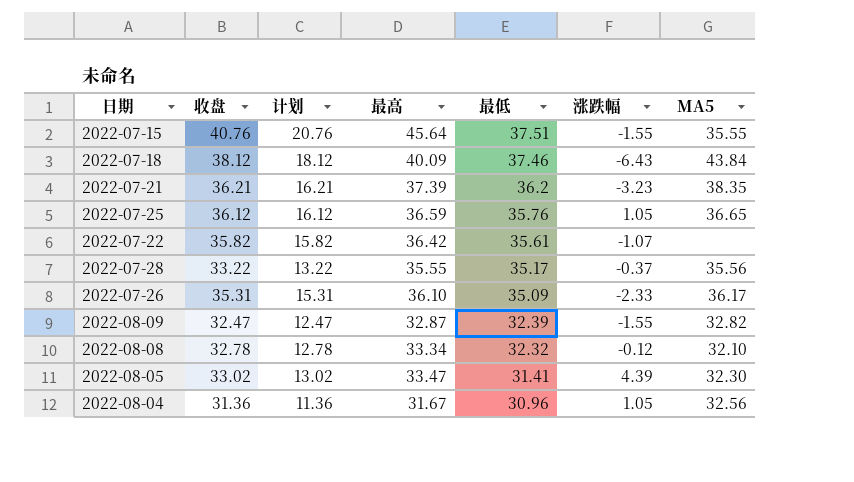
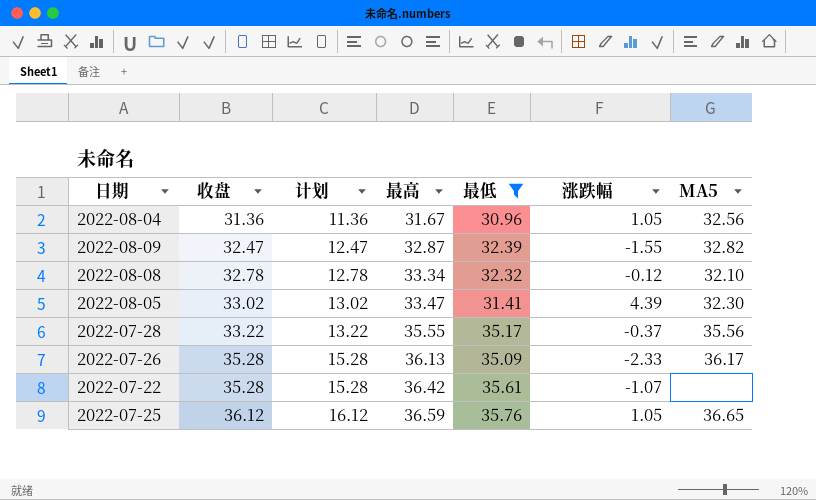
filter: none -> 最低 <= 35.76
row order: 最低 descending -> 收盘 ascending
2022-07-26 | 收盘: 35.31 -> 35.28
2022-07-26 | 计划: 15.31 -> 15.28
2022-07-26 | 最高: 36.10 -> 36.13
2022-07-22 | 收盘: 35.82 -> 35.28
2022-07-22 | 计划: 15.82 -> 15.28

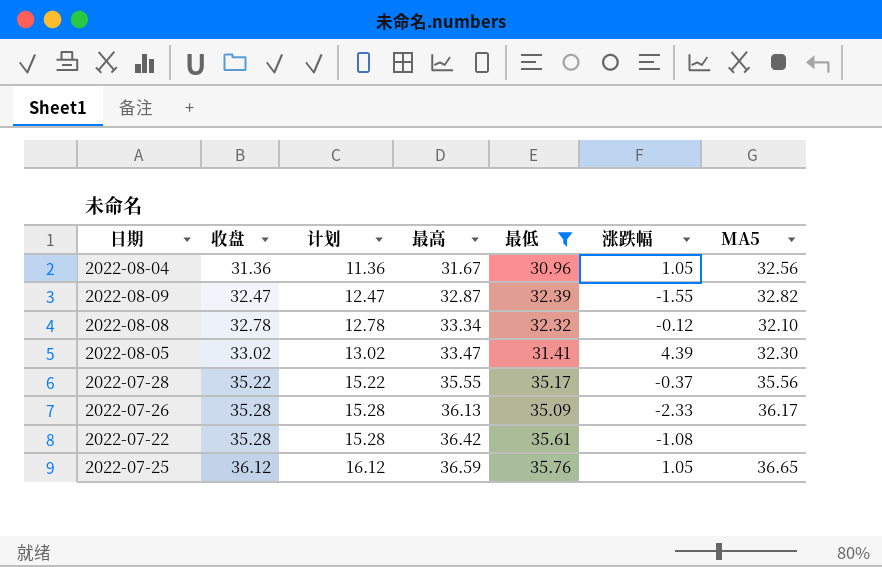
2022-07-28 | 收盘: 33.22 -> 35.22
2022-07-28 | 计划: 13.22 -> 15.22
2022-07-22 | 涨跌幅: -1.07 -> -1.08

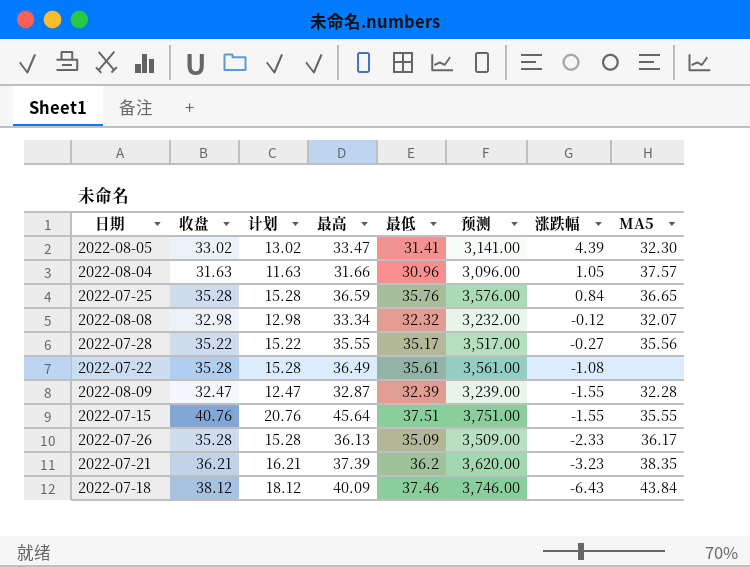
filter: 最低 <= 35.76 -> none
row order: 收盘 ascending -> 涨跌幅 descending
column 预测 | formula: none -> [最低] * 100
2022-08-04 | 收盘: 31.36 -> 31.63
2022-08-04 | 计划: 11.36 -> 11.63
2022-08-04 | 最高: 31.67 -> 31.66
2022-08-04 | MA5: 32.56 -> 37.57
2022-07-25 | 收盘: 36.12 -> 35.28
2022-07-25 | 计划: 16.12 -> 15.28
2022-07-25 | 涨跌幅: 1.05 -> 0.84
2022-08-08 | 收盘: 32.78 -> 32.98
2022-08-08 | 计划: 12.78 -> 12.98
2022-08-08 | MA5: 32.10 -> 32.07
2022-07-28 | 涨跌幅: -0.37 -> -0.27
2022-07-22 | 最高: 36.42 -> 36.49
2022-08-09 | MA5: 32.82 -> 32.28

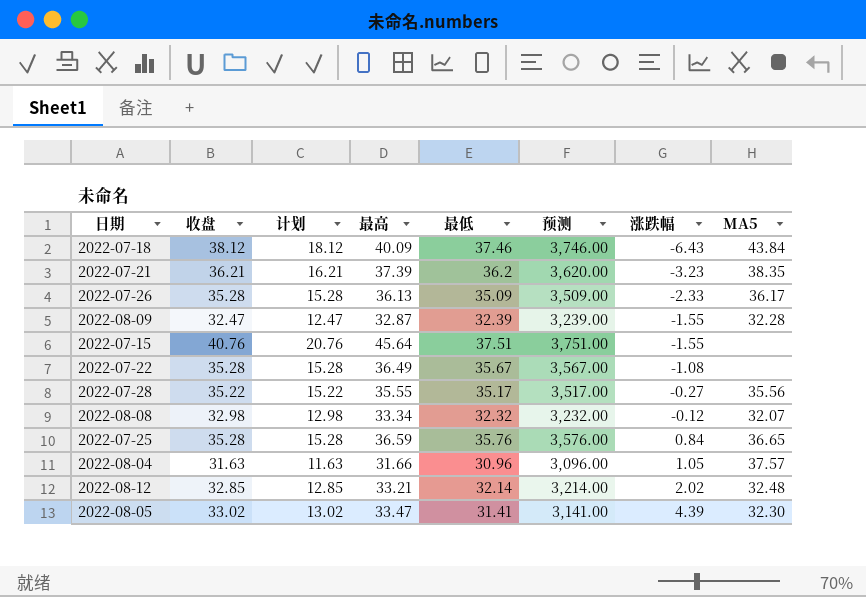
row order: 涨跌幅 descending -> 涨跌幅 ascending
2022-07-15 | MA5: 35.55 -> none
2022-07-22 | 最低: 35.61 -> 35.67
2022-07-22 | 预测: 3,561.00 -> 3,567.00
row 2022-08-12: none -> 32.85 | 12.85 | 33.21 | 32.14 | 3,214.00 | 2.02 | 32.48

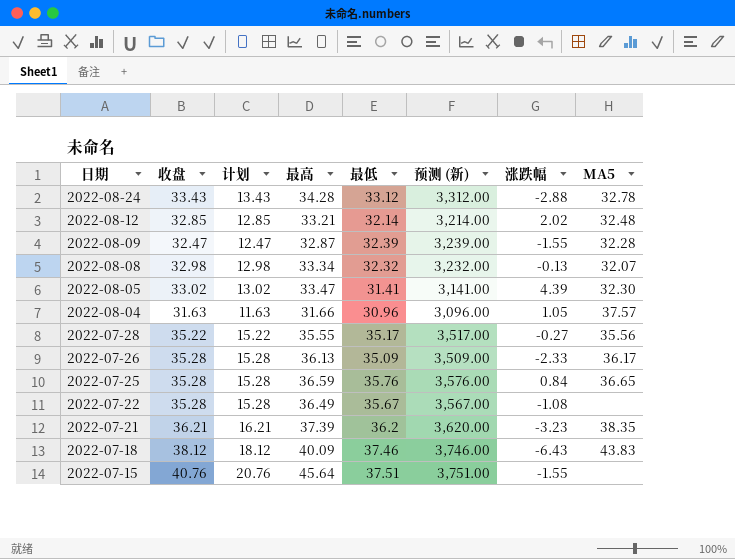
row order: 涨跌幅 ascending -> 日期 descending
column name: 预测 -> 预测 (新)
row 2022-08-24: none -> 33.43 | 13.43 | 34.28 | 33.12 | 3,312.00 | -2.88 | 32.78
2022-08-08 | 涨跌幅: -0.12 -> -0.13
2022-07-18 | MA5: 43.84 -> 43.83

